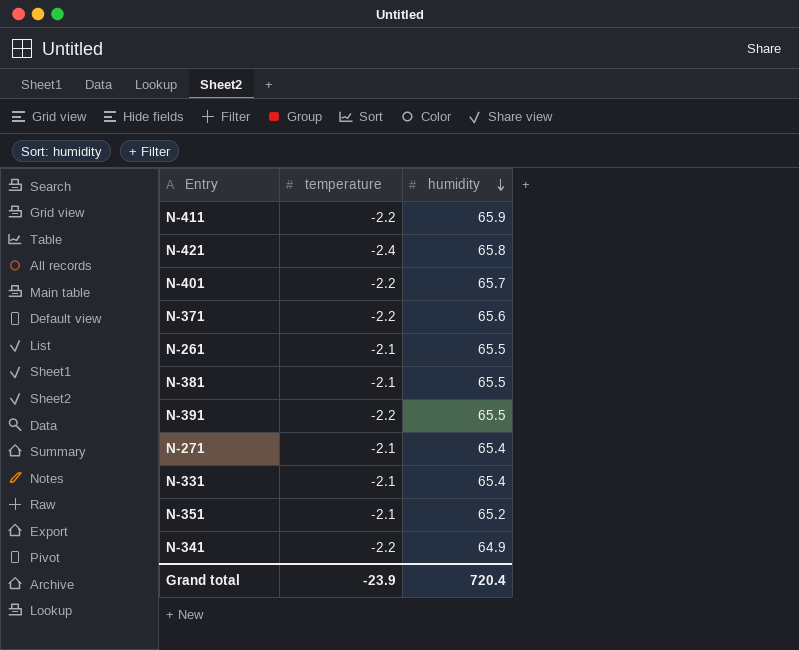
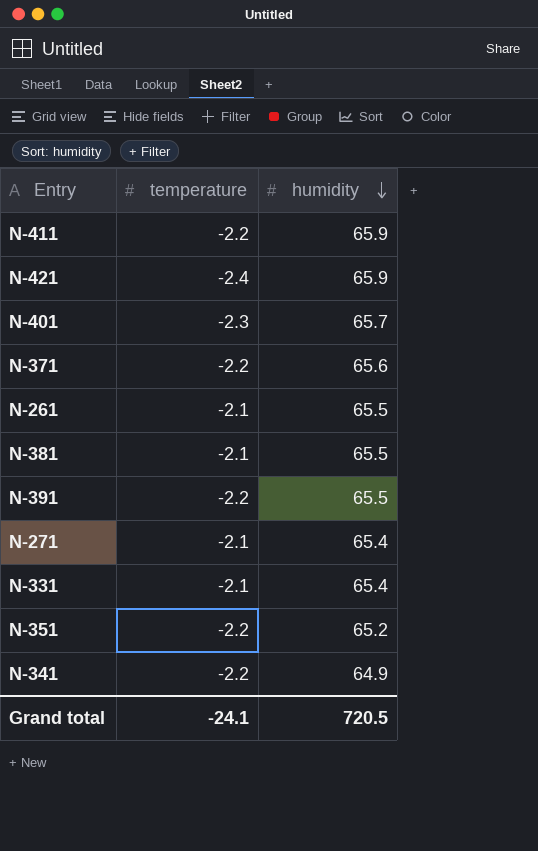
N-421 | humidity: 65.8 -> 65.9
N-401 | temperature: -2.2 -> -2.3
N-351 | temperature: -2.1 -> -2.2
Grand total | temperature: -23.9 -> -24.1
Grand total | humidity: 720.4 -> 720.5

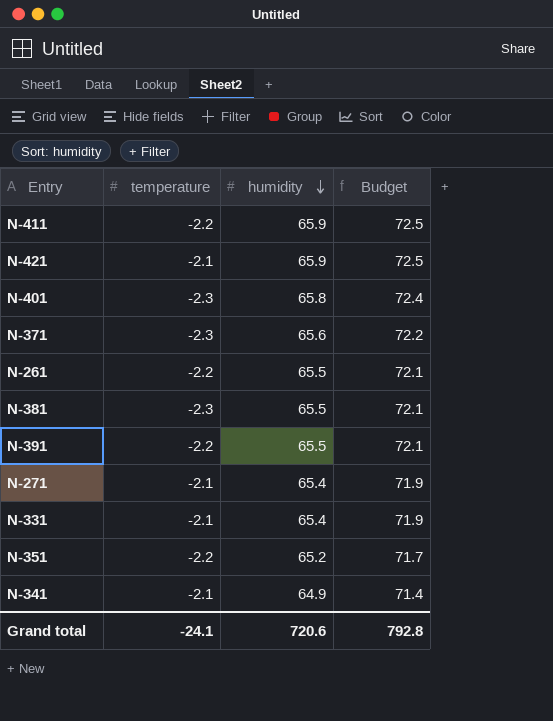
column Budget | formula: none -> [humidity] * 1.1
N-421 | temperature: -2.4 -> -2.1
N-401 | humidity: 65.7 -> 65.8
N-371 | temperature: -2.2 -> -2.3
N-261 | temperature: -2.1 -> -2.2
N-381 | temperature: -2.1 -> -2.3
N-341 | temperature: -2.2 -> -2.1
Grand total | humidity: 720.5 -> 720.6

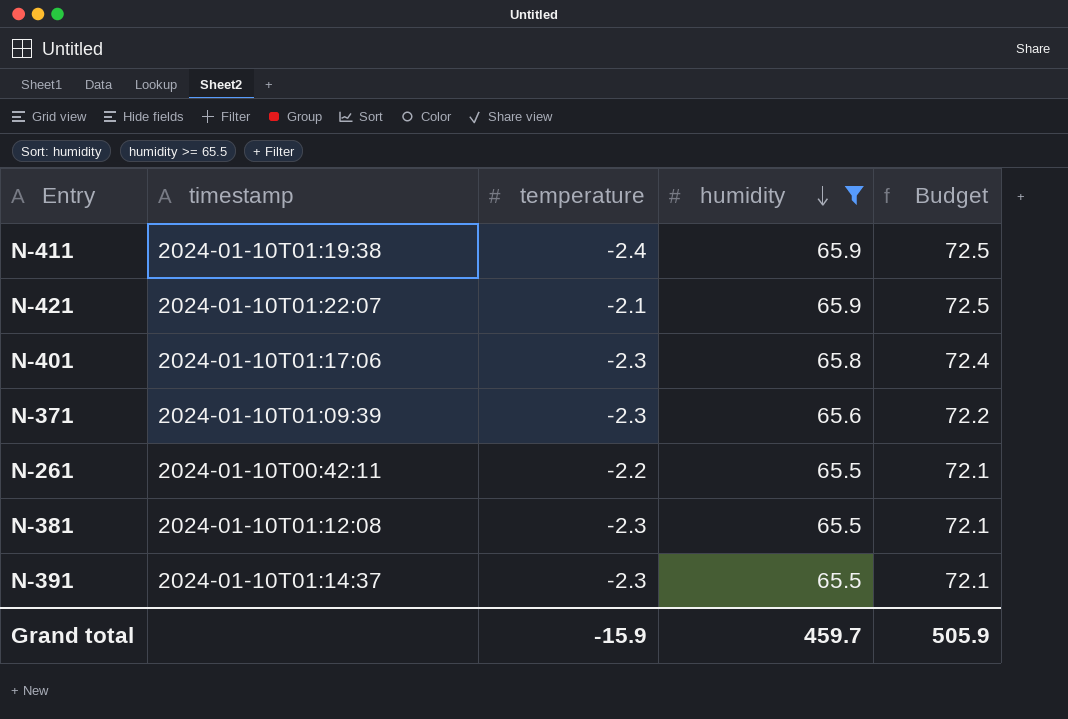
filter: none -> humidity >= 65.5
column timestamp | position: none -> 2
N-411 | temperature: -2.2 -> -2.4
N-391 | temperature: -2.2 -> -2.3
Grand total | temperature: -24.1 -> -15.9
Grand total | humidity: 720.6 -> 459.7
Grand total | Budget: 792.8 -> 505.9

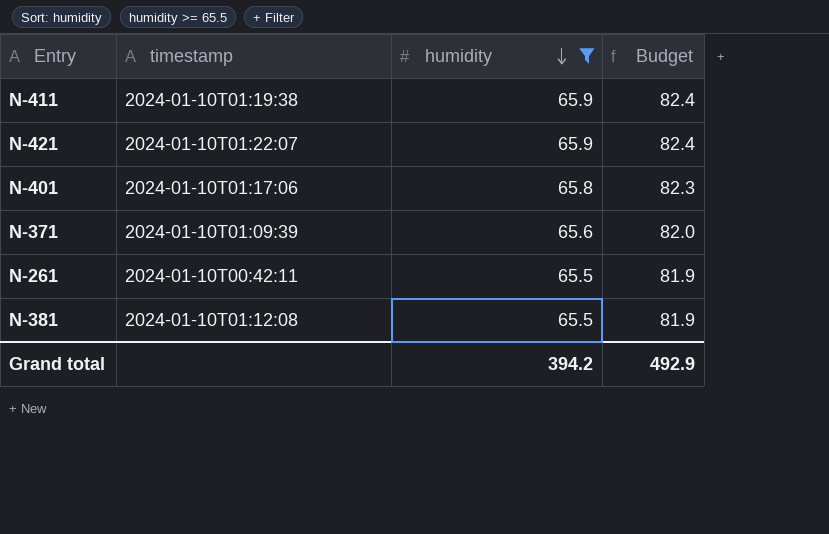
column temperature | position: 3 -> none
column Budget | formula: [humidity] * 1.1 -> [humidity] * 1.25
row N-391: 2024-01-10T01:14:37 | -2.3 | 65.5 | 72.1 -> none
Grand total | humidity: 459.7 -> 394.2
Grand total | Budget: 505.9 -> 492.9

